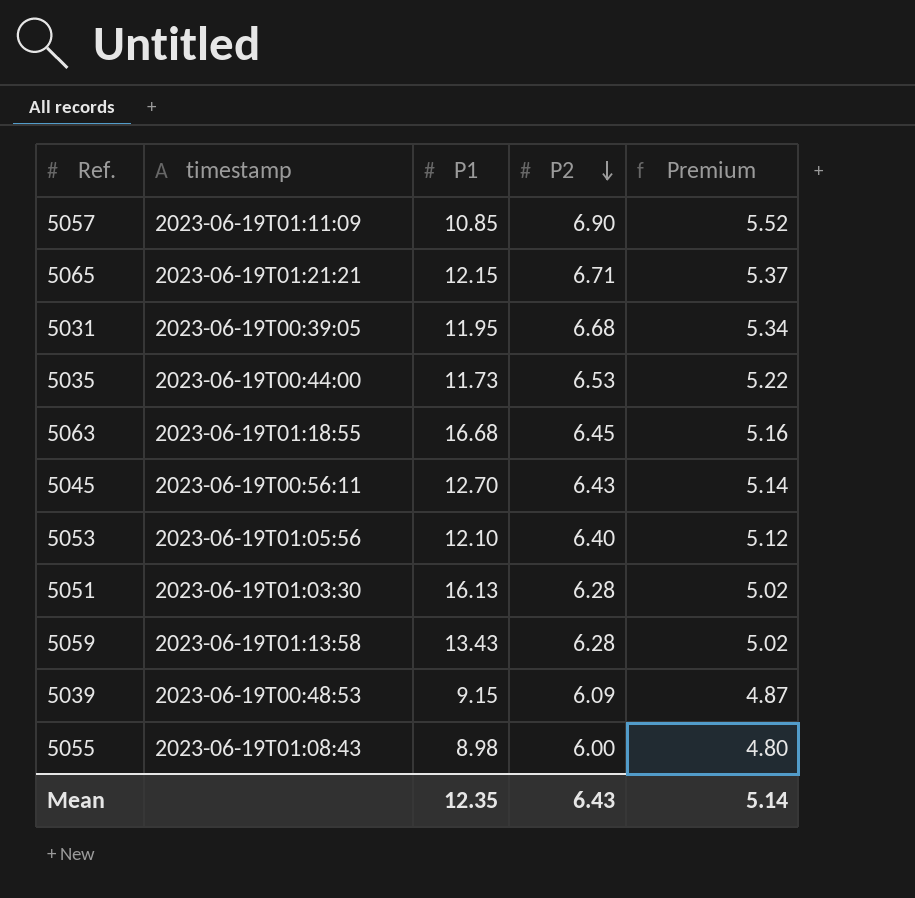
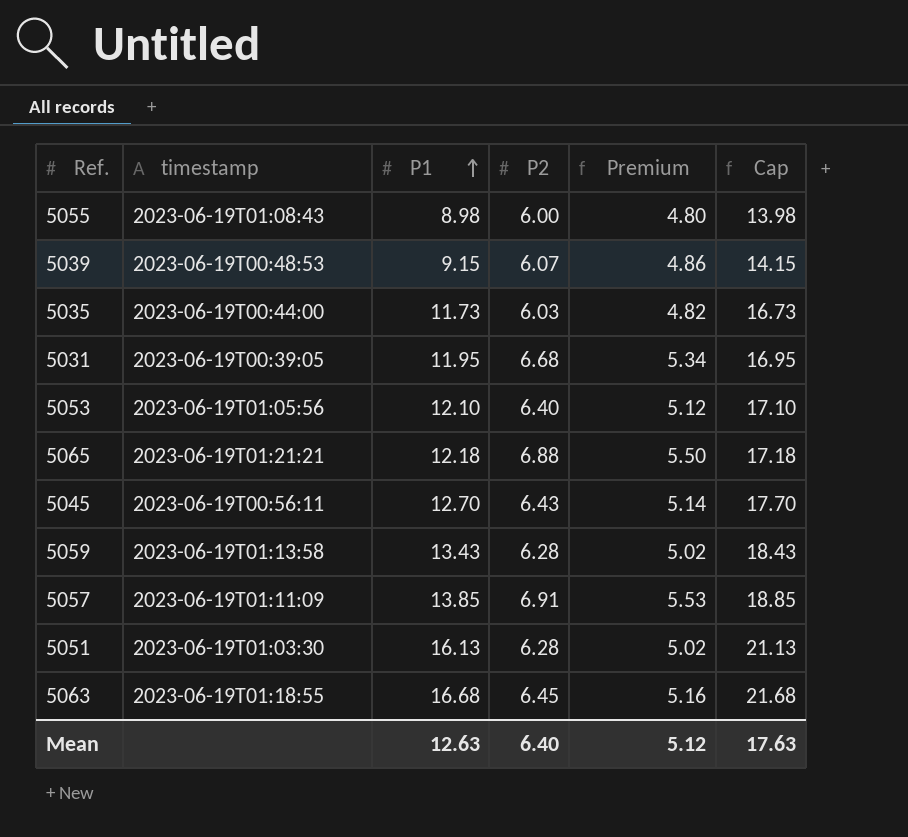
row order: P2 descending -> P1 ascending
column Cap | formula: none -> [P1] + 5
5039 | P2: 6.09 -> 6.07
5039 | Premium: 4.87 -> 4.86
5035 | P2: 6.53 -> 6.03
5035 | Premium: 5.22 -> 4.82
5065 | P1: 12.15 -> 12.18
5065 | P2: 6.71 -> 6.88
5065 | Premium: 5.37 -> 5.50
5057 | P1: 10.85 -> 13.85
5057 | P2: 6.90 -> 6.91
5057 | Premium: 5.52 -> 5.53
Mean | P1: 12.35 -> 12.63
Mean | P2: 6.43 -> 6.40
Mean | Premium: 5.14 -> 5.12

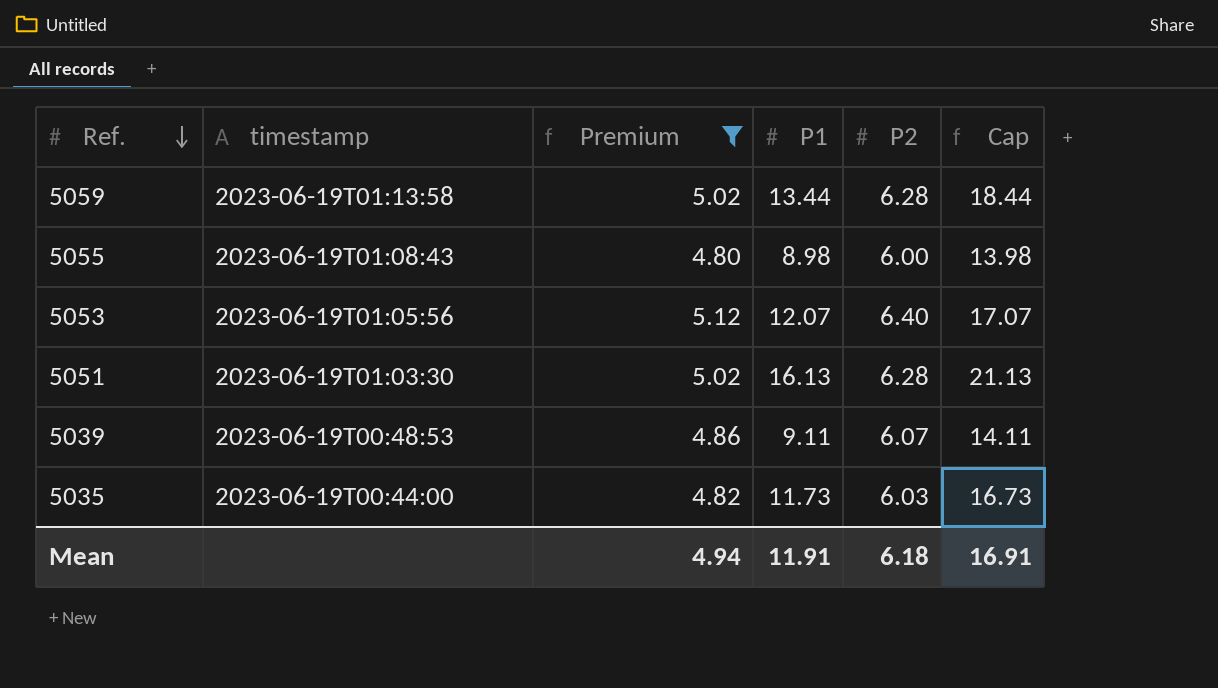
filter: none -> Premium <= 5.12
row order: P1 ascending -> Ref. descending
column Premium | position: 5 -> 3
5059 | P1: 13.43 -> 13.44
5059 | Cap: 18.43 -> 18.44
5053 | P1: 12.10 -> 12.07
5053 | Cap: 17.10 -> 17.07
5039 | P1: 9.15 -> 9.11
5039 | Cap: 14.15 -> 14.11
Mean | Premium: 5.12 -> 4.94
Mean | P1: 12.63 -> 11.91
Mean | P2: 6.40 -> 6.18
Mean | Cap: 17.63 -> 16.91

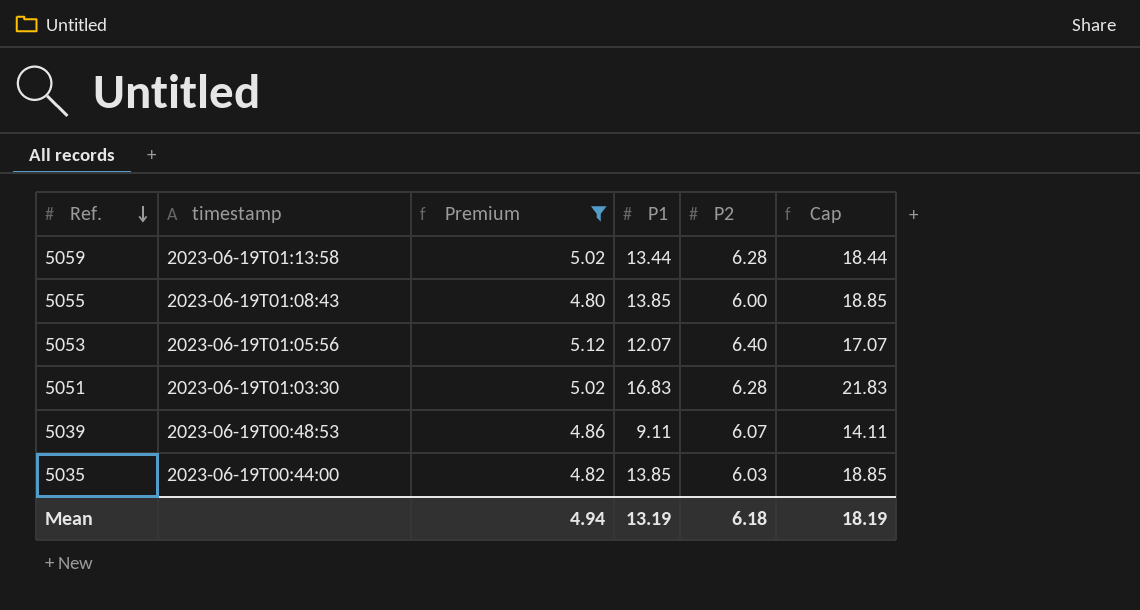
5055 | P1: 8.98 -> 13.85
5055 | Cap: 13.98 -> 18.85
5051 | P1: 16.13 -> 16.83
5051 | Cap: 21.13 -> 21.83
5035 | P1: 11.73 -> 13.85
5035 | Cap: 16.73 -> 18.85
Mean | P1: 11.91 -> 13.19
Mean | Cap: 16.91 -> 18.19

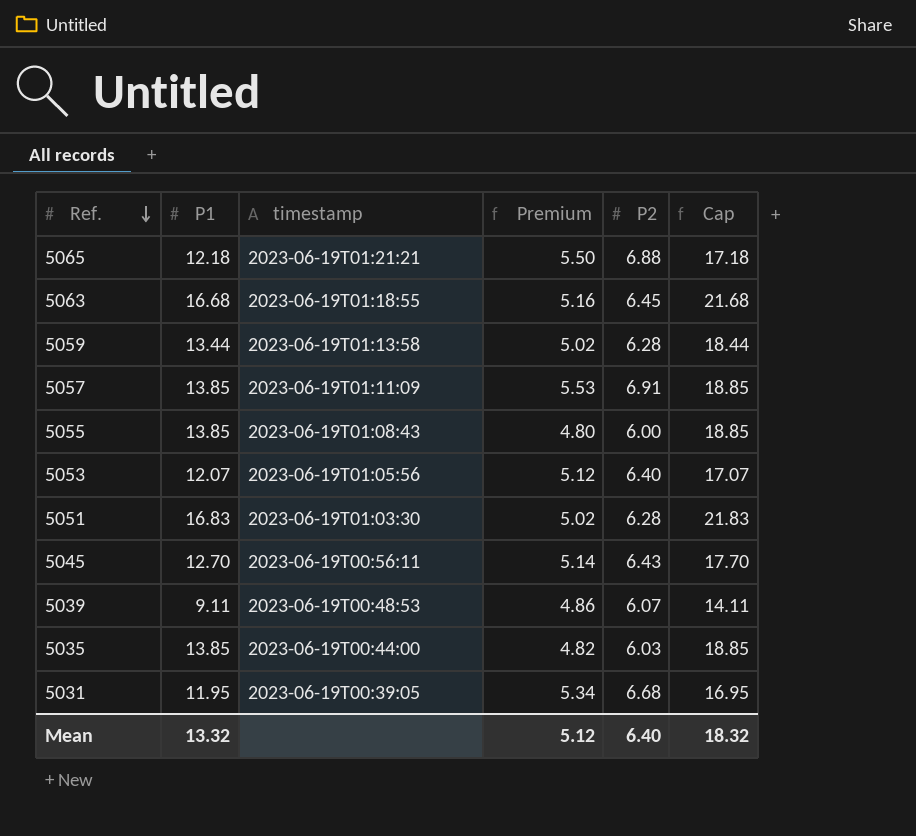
filter: Premium <= 5.12 -> none
column P1 | position: 4 -> 2
Mean | P1: 13.19 -> 13.32
Mean | Premium: 4.94 -> 5.12
Mean | P2: 6.18 -> 6.40
Mean | Cap: 18.19 -> 18.32

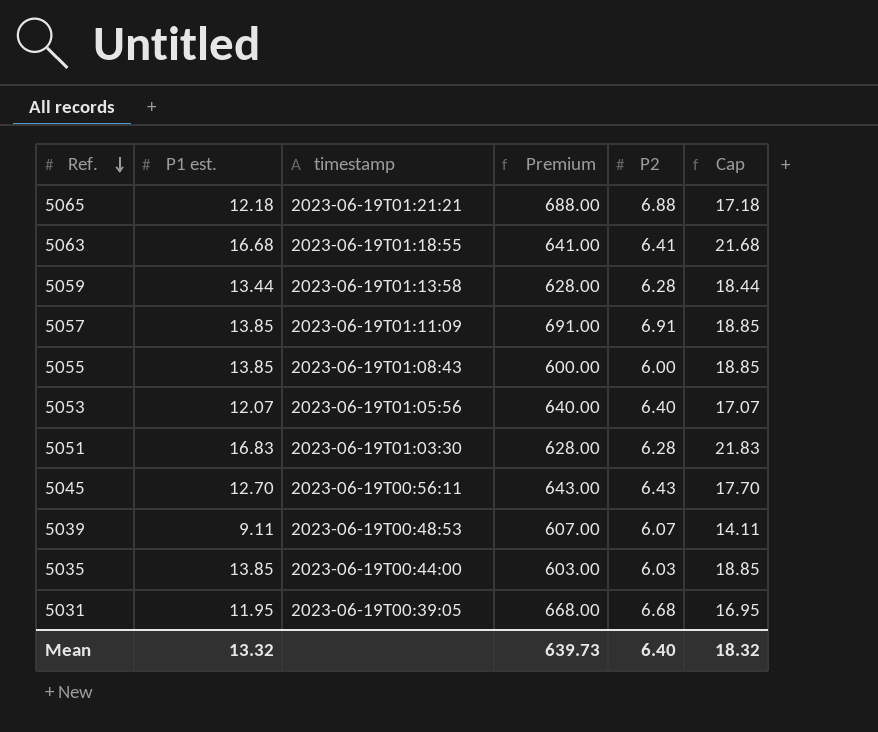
column name: P1 -> P1 est.
column Premium | formula: [P2] * 0.8 -> [P2] * 100
5063 | P2: 6.45 -> 6.41
Mean | Premium: 5.12 -> 639.73

